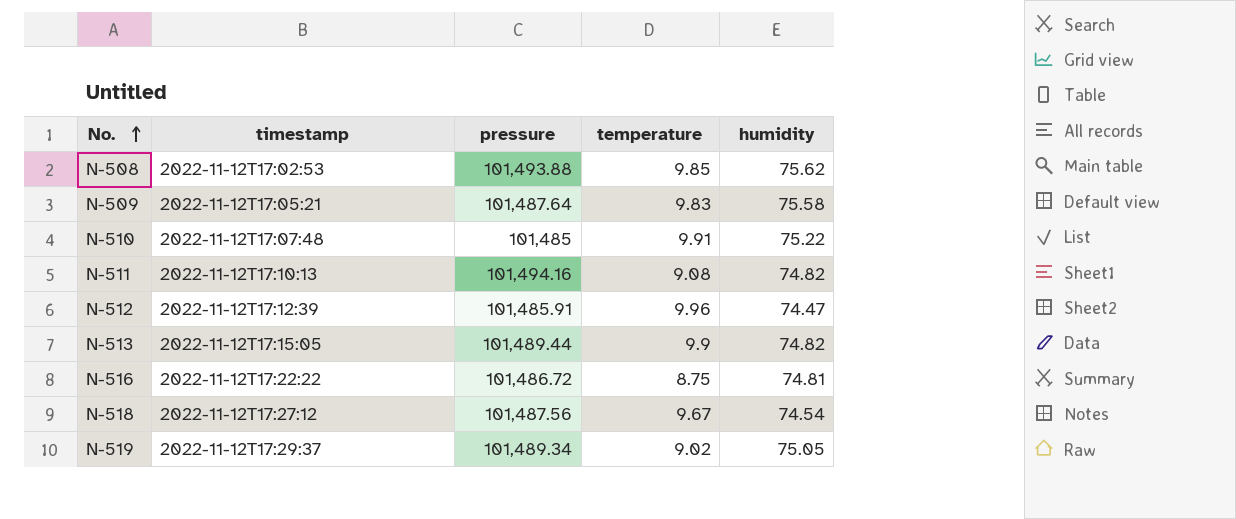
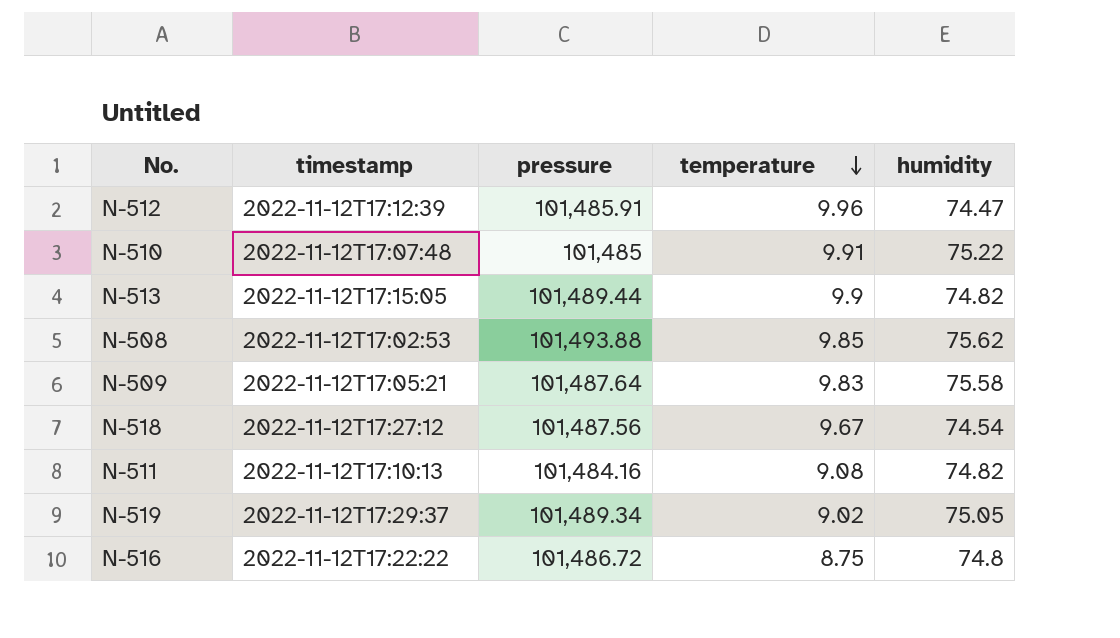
row order: No. ascending -> temperature descending
N-511 | pressure: 101,494.16 -> 101,484.16
N-516 | humidity: 74.81 -> 74.8

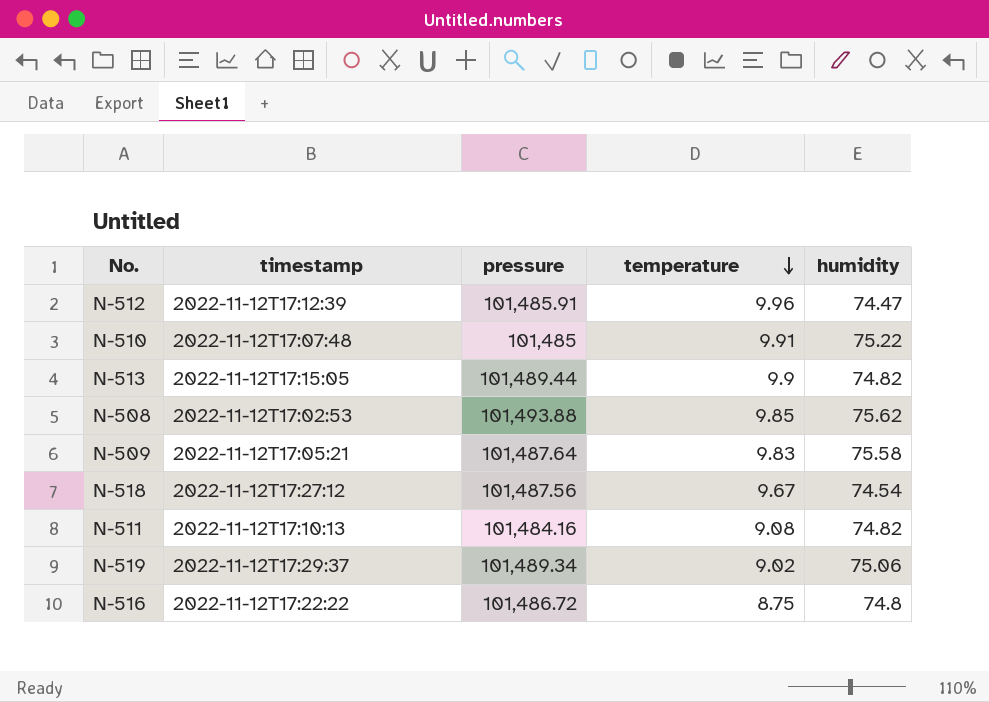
N-519 | humidity: 75.05 -> 75.06

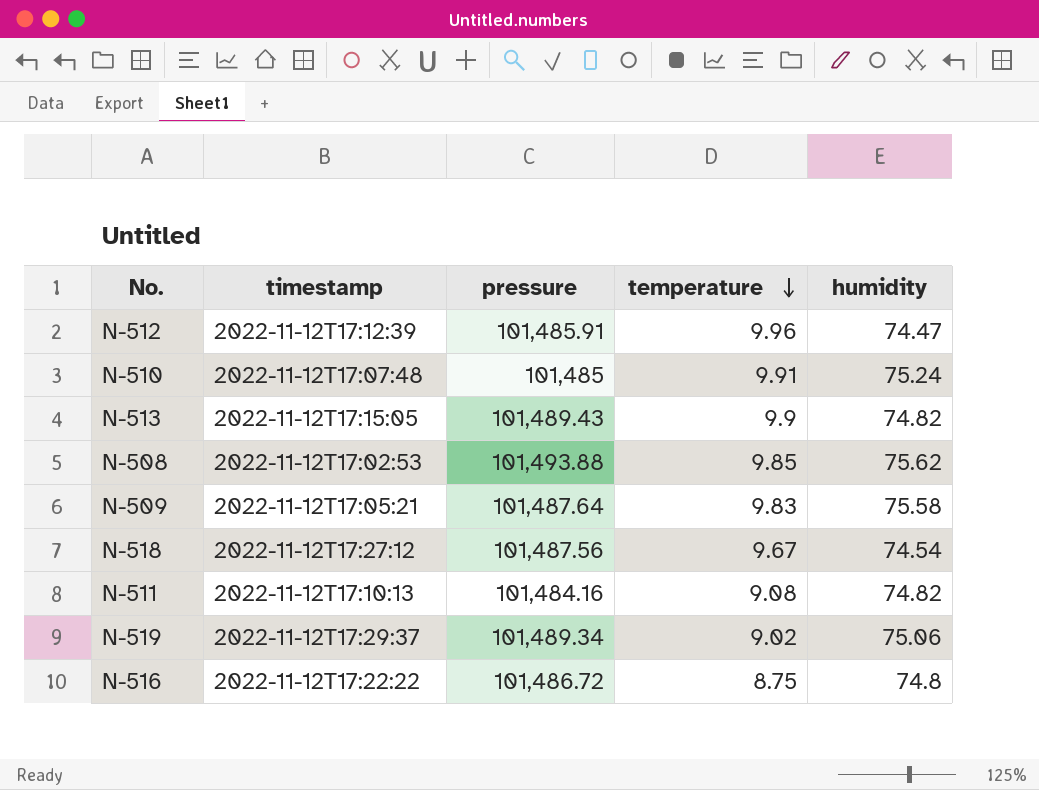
N-510 | humidity: 75.22 -> 75.24
N-513 | pressure: 101,489.44 -> 101,489.43

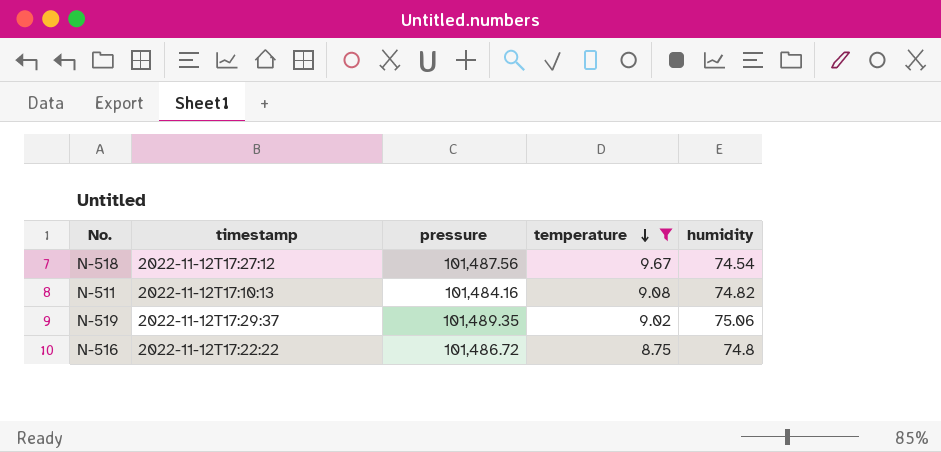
filter: none -> temperature <= 9.67
N-519 | pressure: 101,489.34 -> 101,489.35

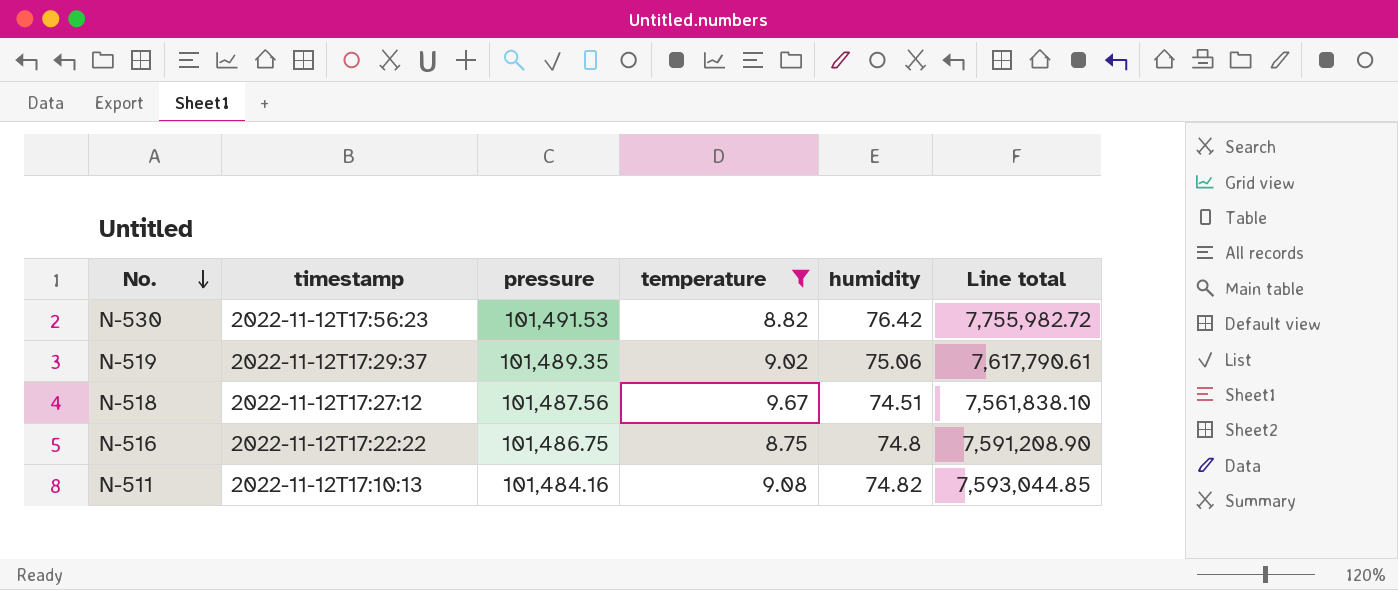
row order: temperature descending -> No. descending
column Line total | formula: none -> [pressure] * [humidity]
row N-530: none -> 2022-11-12T17:56:23 | 101,491.53 | 8.82 | 76.42 | 7,755,982.72
N-518 | humidity: 74.54 -> 74.51
N-516 | pressure: 101,486.72 -> 101,486.75

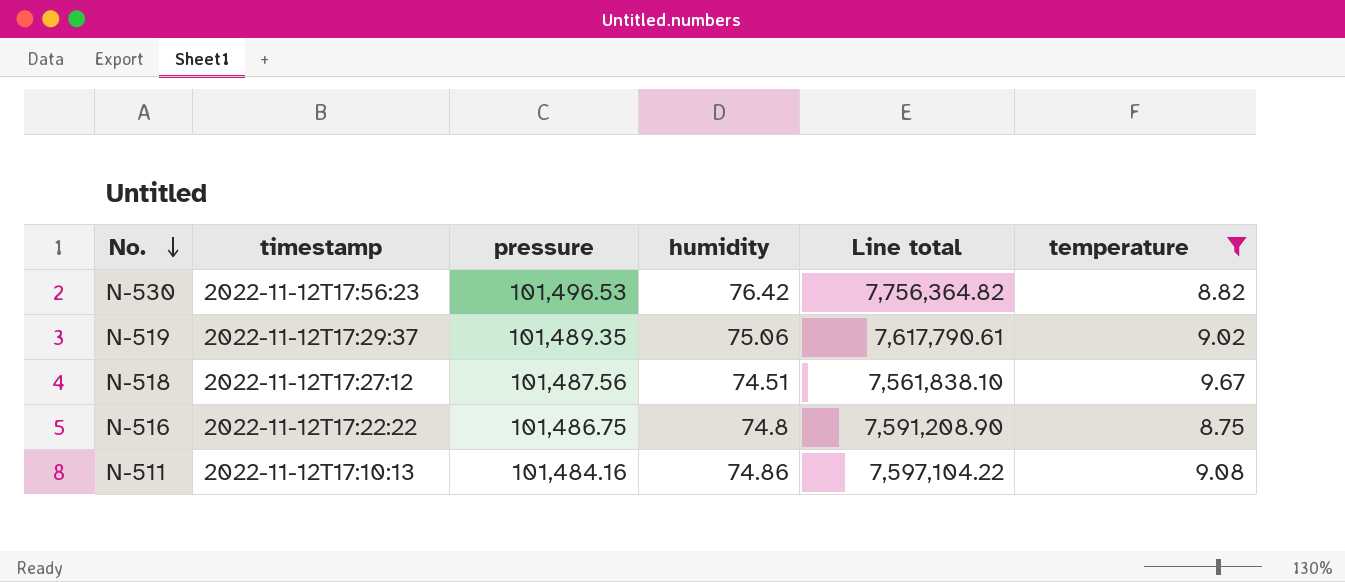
column temperature | position: 4 -> 6
N-530 | pressure: 101,491.53 -> 101,496.53
N-530 | Line total: 7,755,982.72 -> 7,756,364.82
N-511 | humidity: 74.82 -> 74.86
N-511 | Line total: 7,593,044.85 -> 7,597,104.22

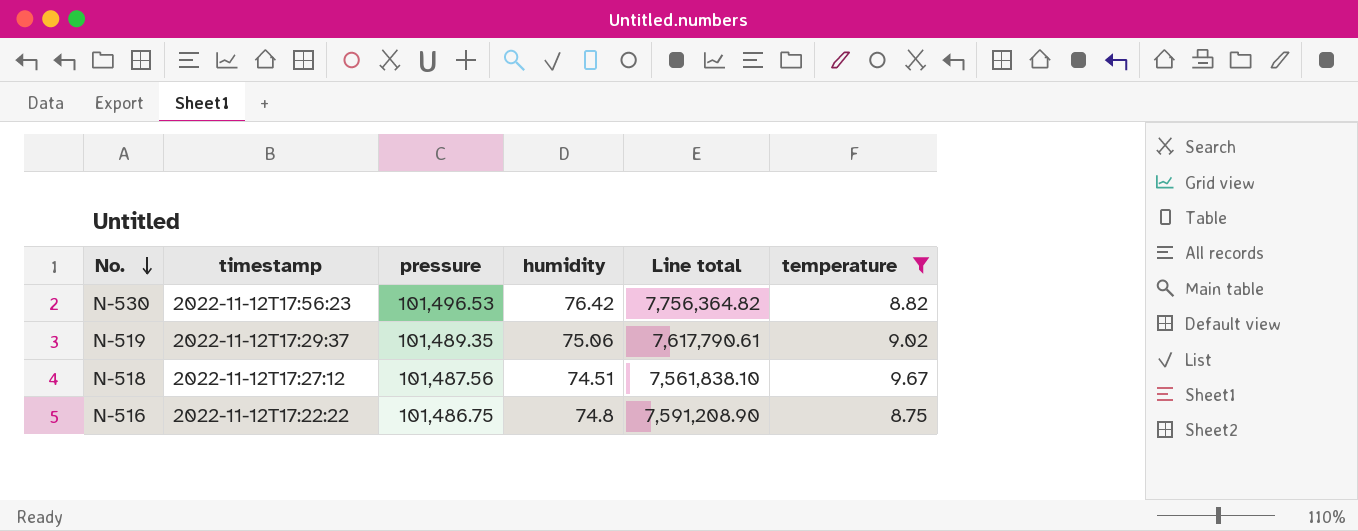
row N-511: 2022-11-12T17:10:13 | 101,484.16 | 74.86 | 7,597,104.22 | 9.08 -> none

